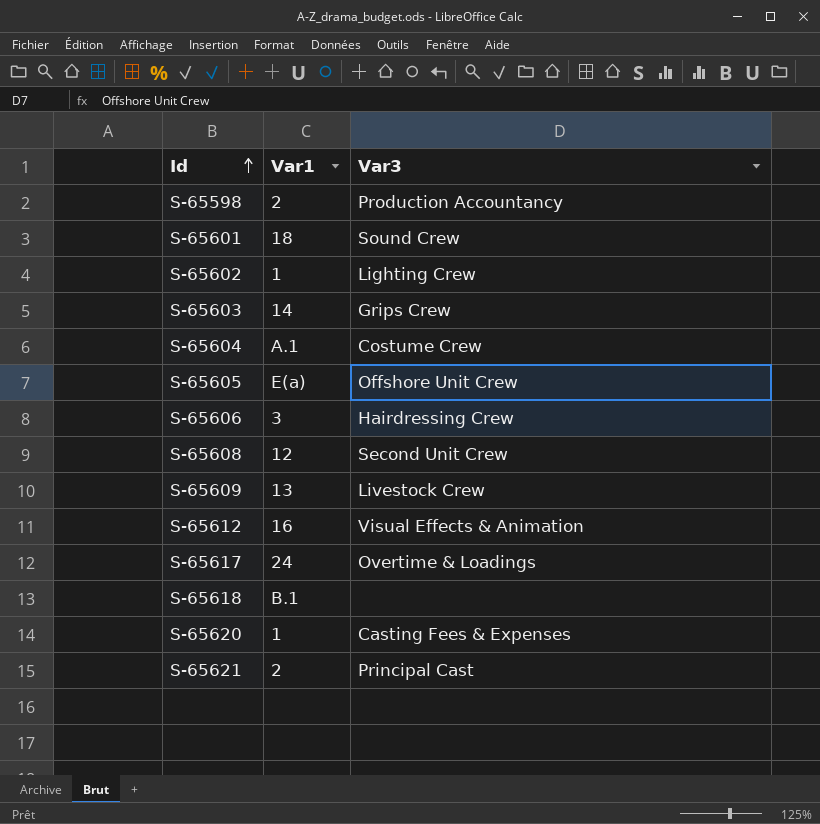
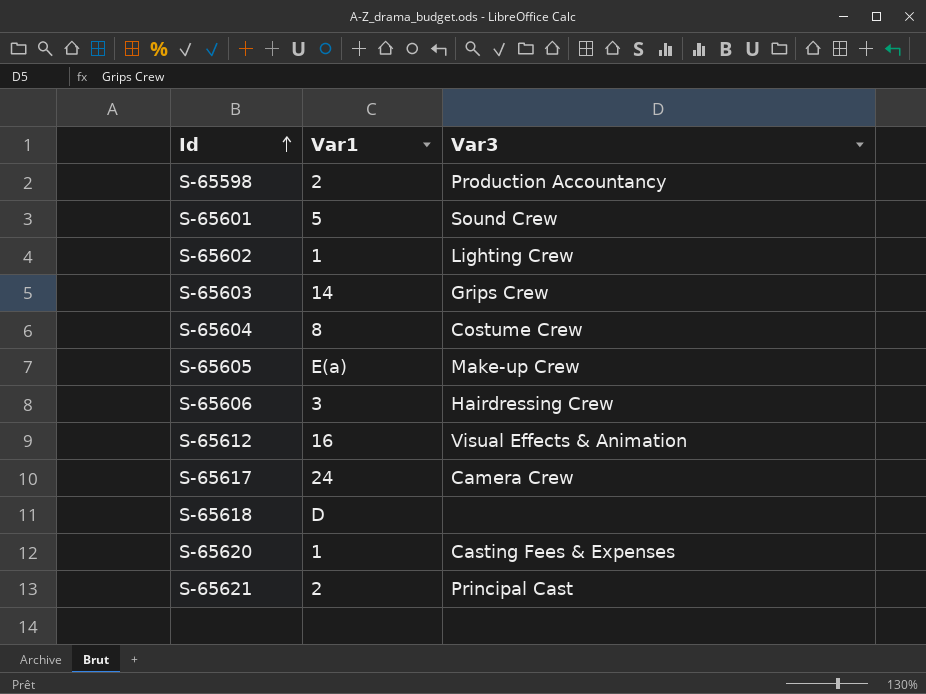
row S-65608: 12 | Second Unit Crew -> none
row S-65609: 13 | Livestock Crew -> none
S-65601 | Var1: 18 -> 5
S-65604 | Var1: A.1 -> 8
S-65605 | Var3: Offshore Unit Crew -> Make-up Crew
S-65617 | Var3: Overtime & Loadings -> Camera Crew
S-65618 | Var1: B.1 -> D

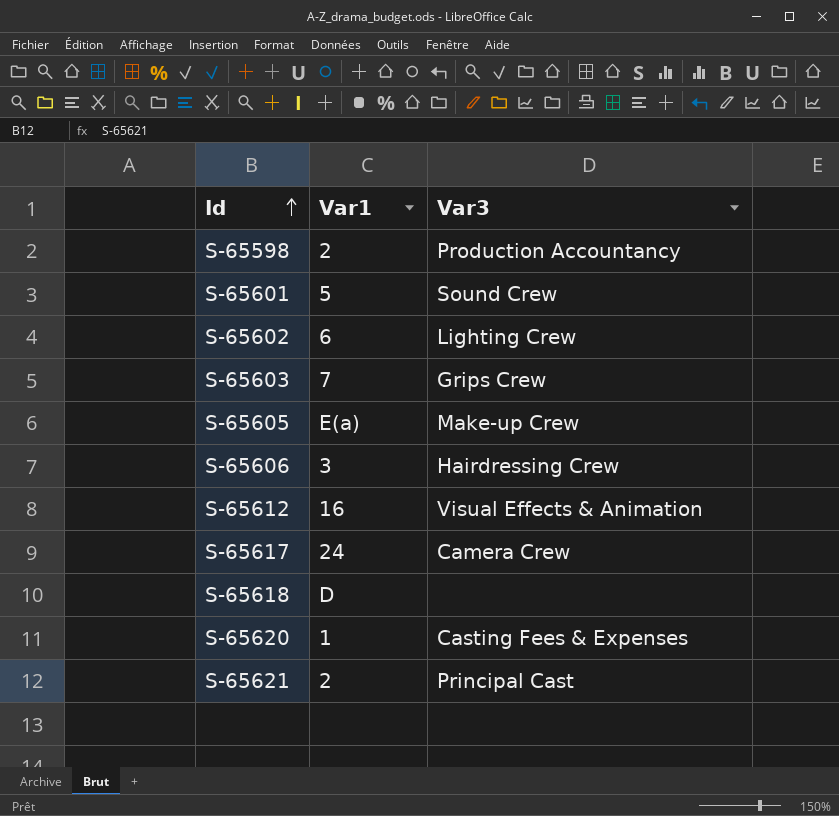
row S-65604: 8 | Costume Crew -> none
S-65602 | Var1: 1 -> 6
S-65603 | Var1: 14 -> 7

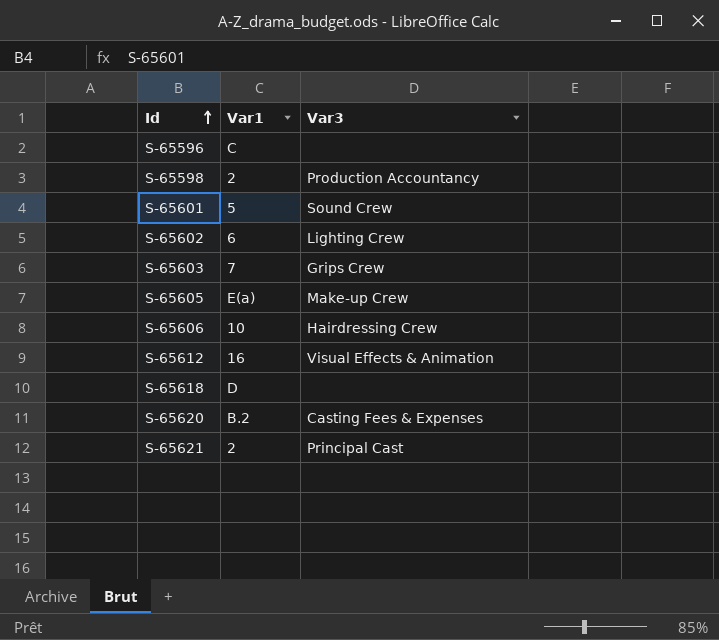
row S-65617: 24 | Camera Crew -> none
row S-65596: none -> C | none
S-65606 | Var1: 3 -> 10
S-65620 | Var1: 1 -> B.2

